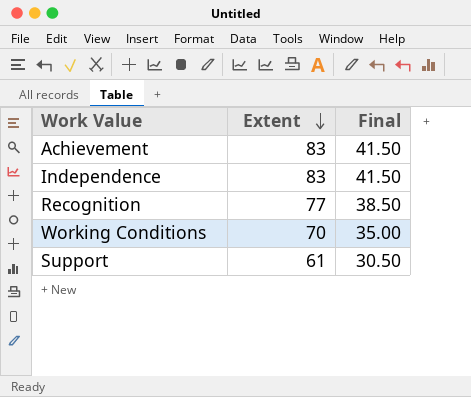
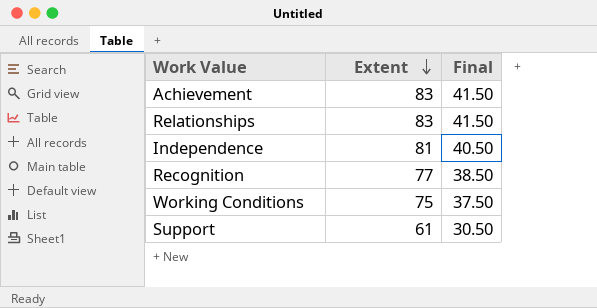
row Relationships: none -> 83 | 41.50
Independence | Extent: 83 -> 81
Independence | Final: 41.50 -> 40.50
Working Conditions | Extent: 70 -> 75
Working Conditions | Final: 35.00 -> 37.50

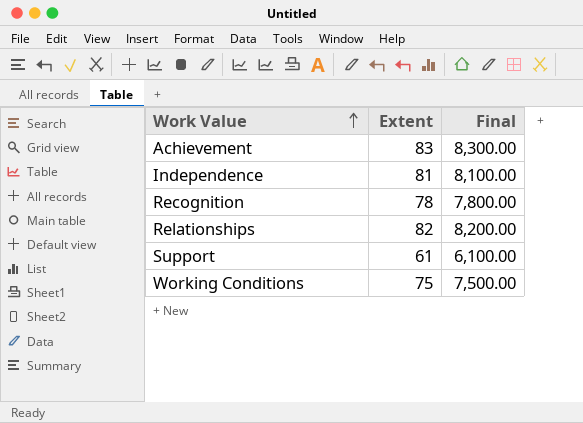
row order: Extent descending -> Work Value ascending
column Final | formula: [Extent] * 0.5 -> [Extent] * 100
Recognition | Extent: 77 -> 78
Relationships | Extent: 83 -> 82

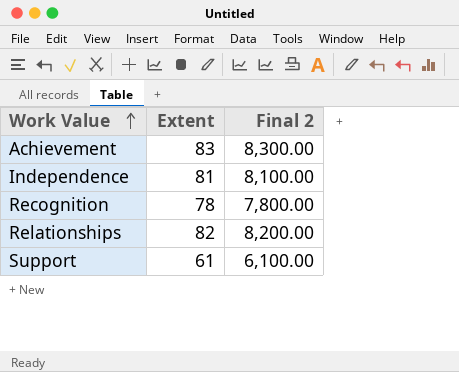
column name: Final -> Final 2
row Working Conditions: 75 | 7,500.00 -> none

